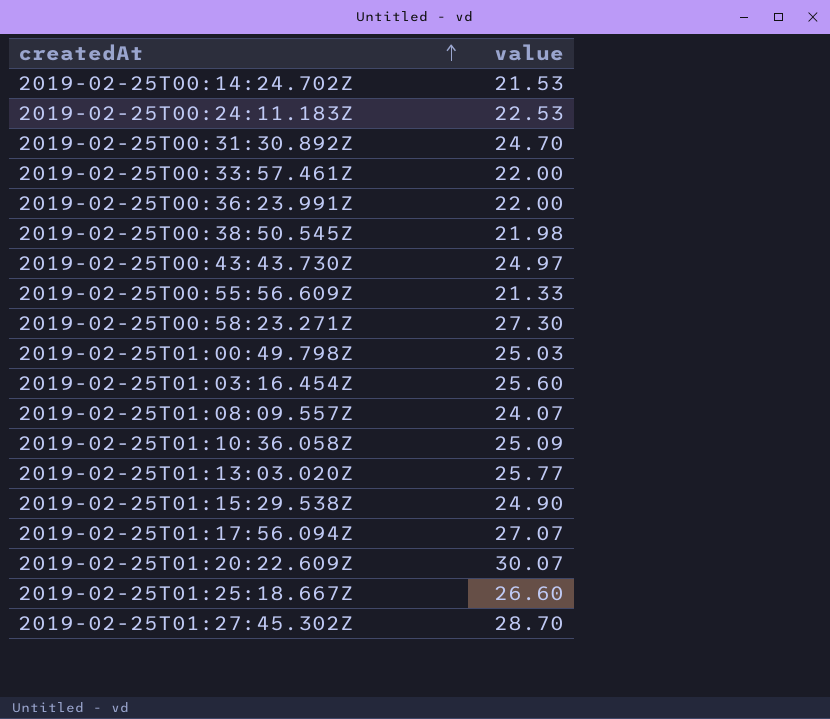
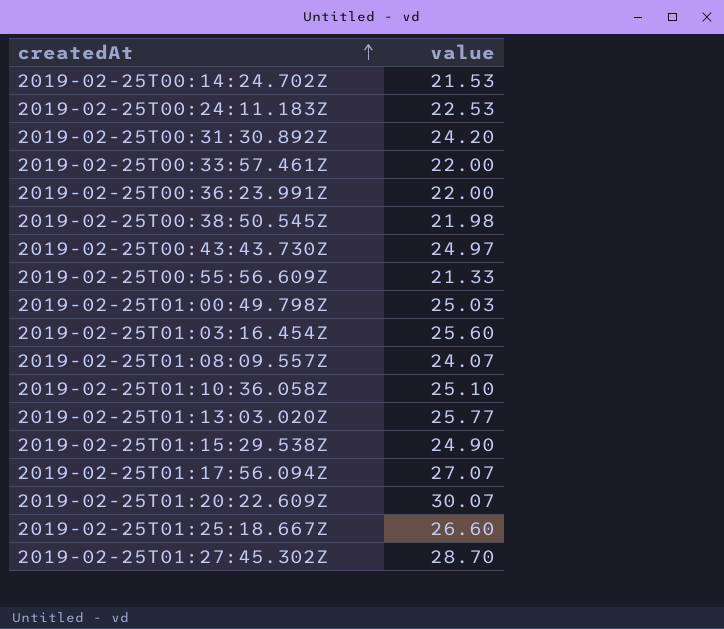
row 2019-02-25T00:58:23.271Z: 27.30 -> none
2019-02-25T00:31:30.892Z | value: 24.70 -> 24.20
2019-02-25T01:10:36.058Z | value: 25.09 -> 25.10

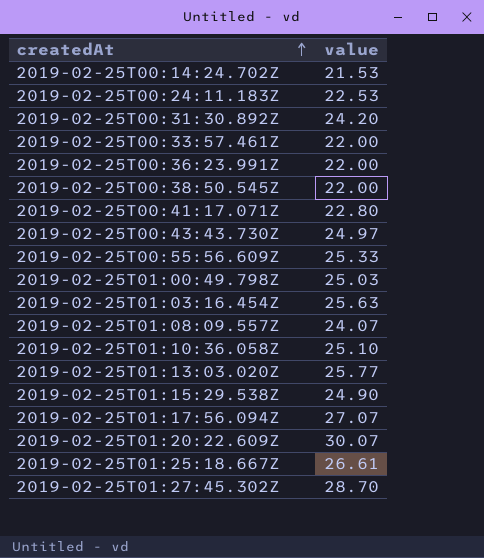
2019-02-25T00:38:50.545Z | value: 21.98 -> 22.00
row 2019-02-25T00:41:17.071Z: none -> 22.80
2019-02-25T00:55:56.609Z | value: 21.33 -> 25.33
2019-02-25T01:03:16.454Z | value: 25.60 -> 25.63
2019-02-25T01:25:18.667Z | value: 26.60 -> 26.61

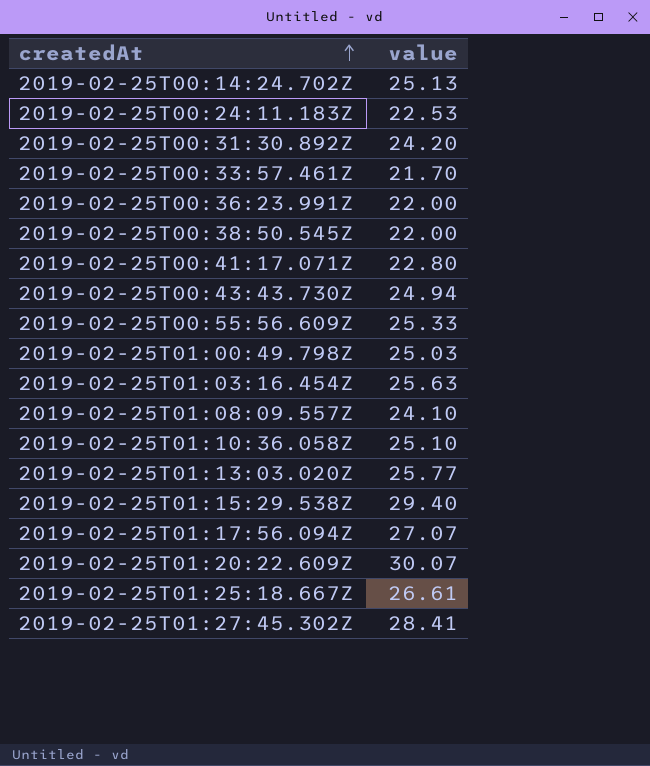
2019-02-25T00:14:24.702Z | value: 21.53 -> 25.13
2019-02-25T00:33:57.461Z | value: 22.00 -> 21.70
2019-02-25T00:43:43.730Z | value: 24.97 -> 24.94
2019-02-25T01:08:09.557Z | value: 24.07 -> 24.10
2019-02-25T01:15:29.538Z | value: 24.90 -> 29.40
2019-02-25T01:27:45.302Z | value: 28.70 -> 28.41

